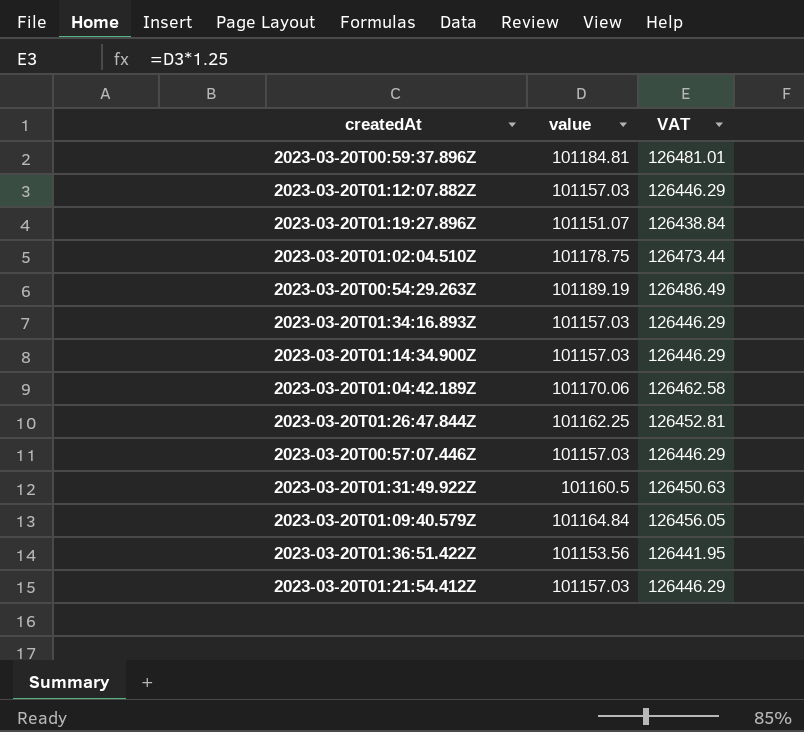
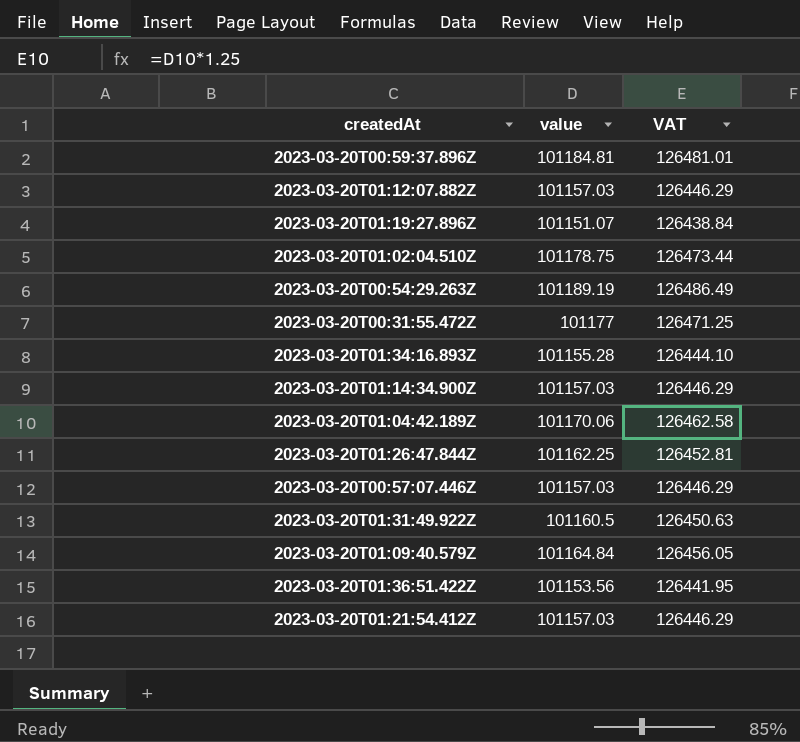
row 2023-03-20T00:31:55.472Z: none -> 101177 | 126471.25
2023-03-20T01:34:16.893Z | value: 101157.03 -> 101155.28
2023-03-20T01:34:16.893Z | VAT: 126446.29 -> 126444.10

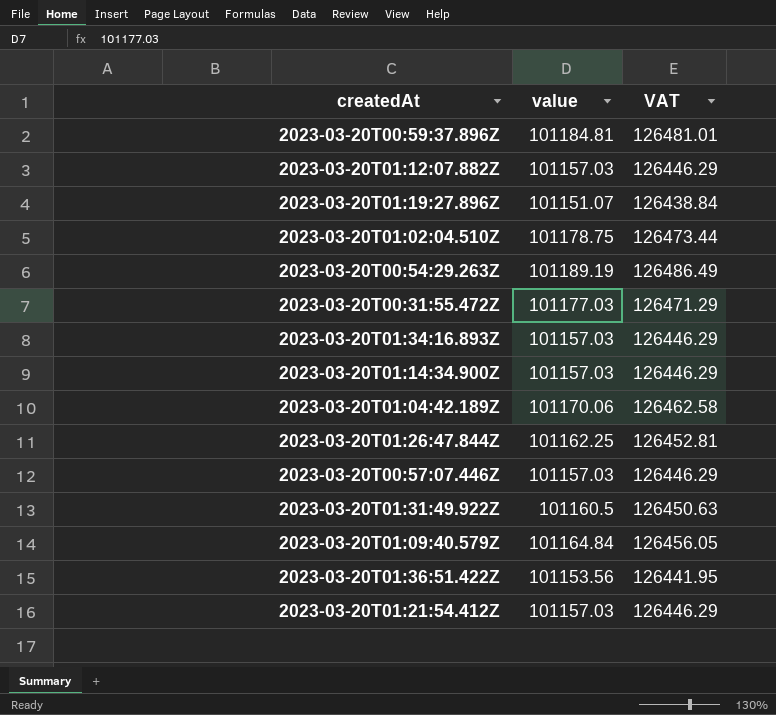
2023-03-20T00:31:55.472Z | value: 101177 -> 101177.03
2023-03-20T00:31:55.472Z | VAT: 126471.25 -> 126471.29
2023-03-20T01:34:16.893Z | value: 101155.28 -> 101157.03
2023-03-20T01:34:16.893Z | VAT: 126444.10 -> 126446.29

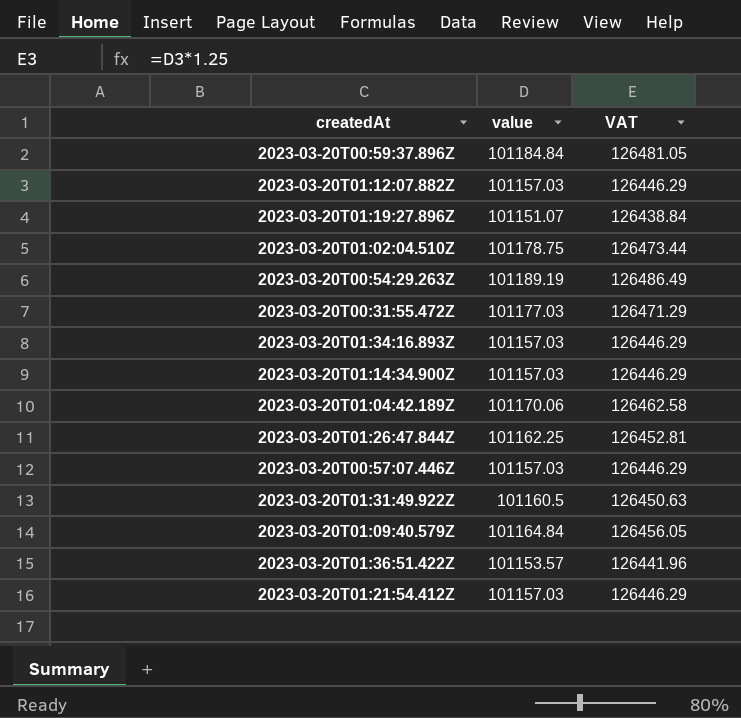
2023-03-20T00:59:37.896Z | value: 101184.81 -> 101184.84
2023-03-20T00:59:37.896Z | VAT: 126481.01 -> 126481.05
2023-03-20T01:36:51.422Z | value: 101153.56 -> 101153.57
2023-03-20T01:36:51.422Z | VAT: 126441.95 -> 126441.96

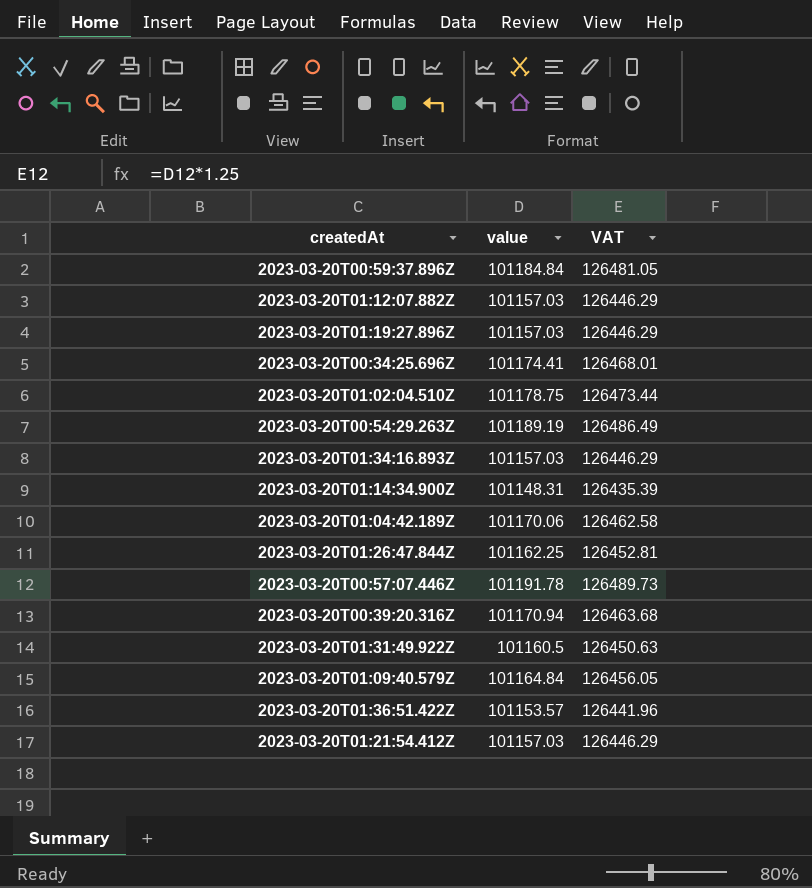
row 2023-03-20T00:31:55.472Z: 101177.03 | 126471.29 -> none
2023-03-20T01:19:27.896Z | value: 101151.07 -> 101157.03
2023-03-20T01:19:27.896Z | VAT: 126438.84 -> 126446.29
row 2023-03-20T00:34:25.696Z: none -> 101174.41 | 126468.01
2023-03-20T01:14:34.900Z | value: 101157.03 -> 101148.31
2023-03-20T01:14:34.900Z | VAT: 126446.29 -> 126435.39
2023-03-20T00:57:07.446Z | value: 101157.03 -> 101191.78
2023-03-20T00:57:07.446Z | VAT: 126446.29 -> 126489.73
row 2023-03-20T00:39:20.316Z: none -> 101170.94 | 126463.68

